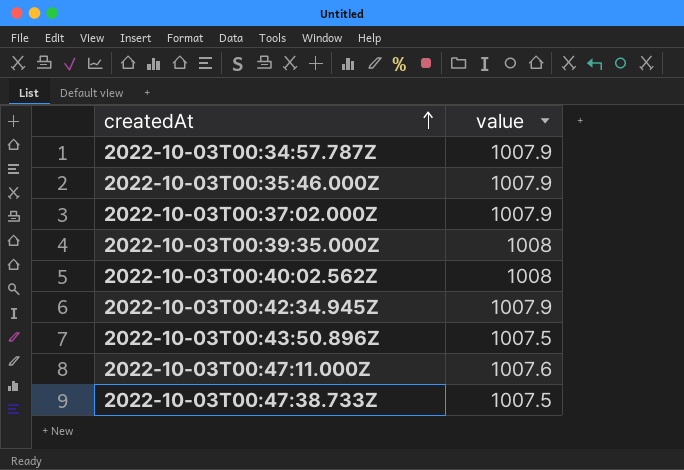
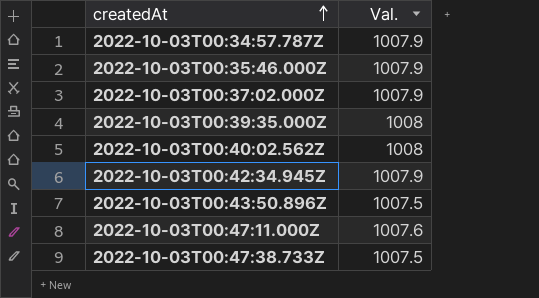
column name: value -> Val.

